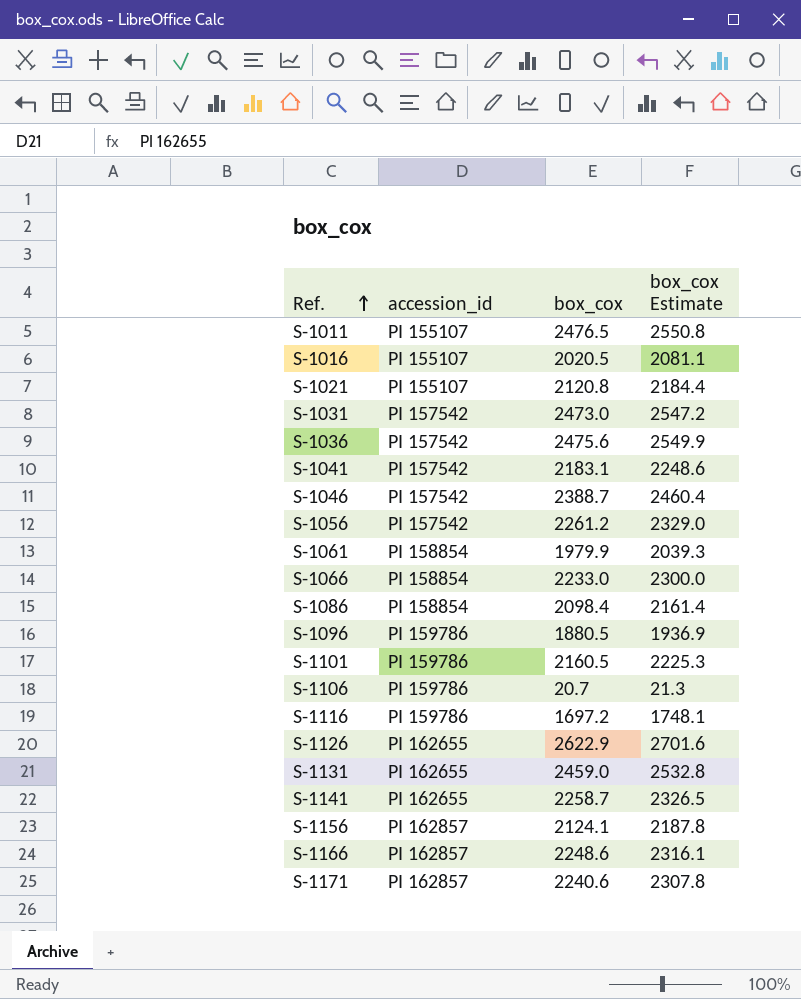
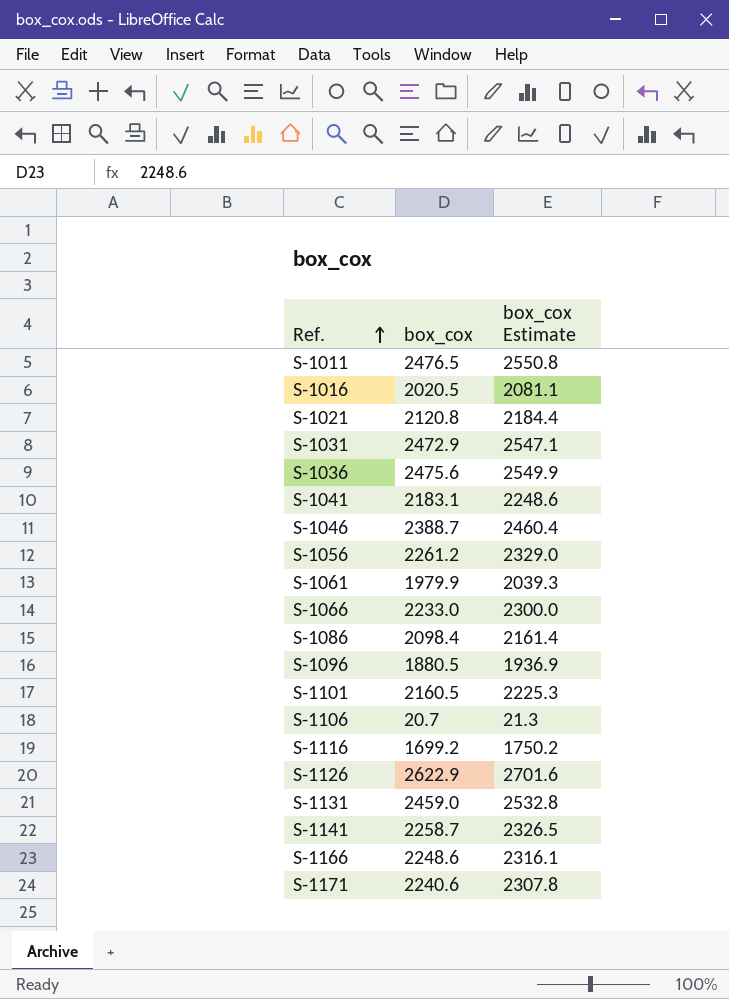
column accession_id | position: 2 -> none
row S-1156: PI 162857 | 2124.1 | 2187.8 -> none
S-1031 | box_cox: 2473.0 -> 2472.9
S-1031 | box_cox Estimate: 2547.2 -> 2547.1
S-1116 | box_cox: 1697.2 -> 1699.2
S-1116 | box_cox Estimate: 1748.1 -> 1750.2

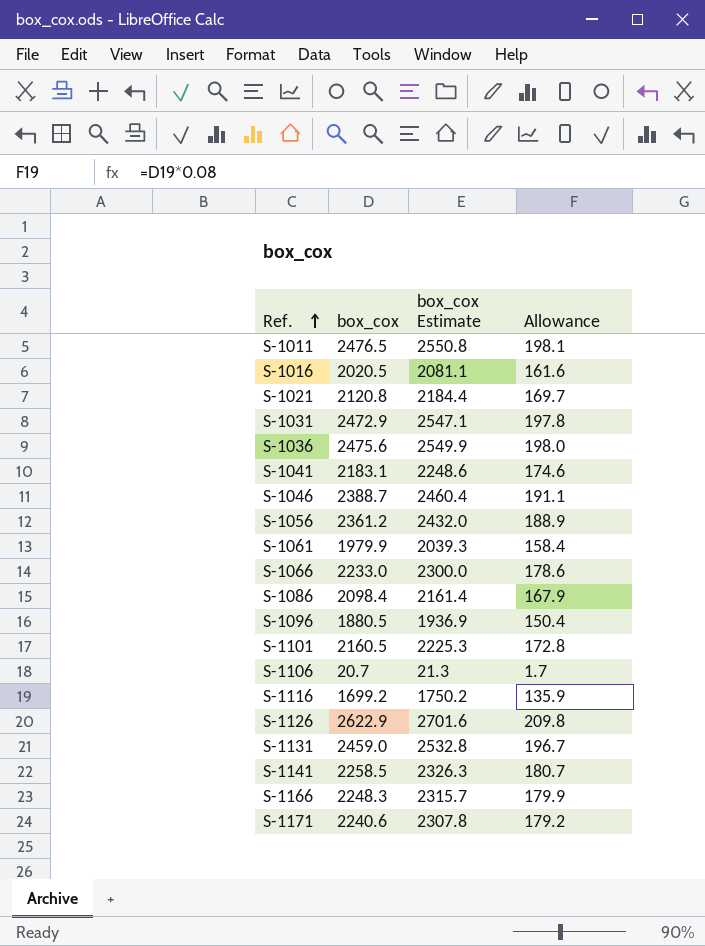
column Allowance | formula: none -> [box_cox] * 0.08
S-1056 | box_cox: 2261.2 -> 2361.2
S-1056 | box_cox Estimate: 2329.0 -> 2432.0
S-1141 | box_cox: 2258.7 -> 2258.5
S-1141 | box_cox Estimate: 2326.5 -> 2326.3
S-1166 | box_cox: 2248.6 -> 2248.3
S-1166 | box_cox Estimate: 2316.1 -> 2315.7

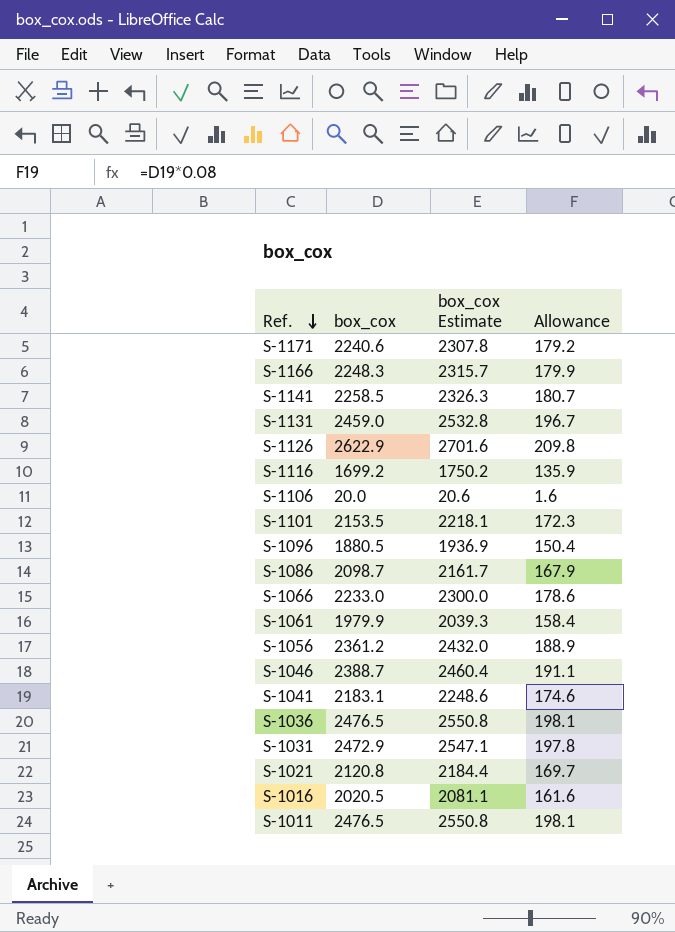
row order: Ref. ascending -> Ref. descending
S-1106 | box_cox: 20.7 -> 20.0
S-1106 | box_cox Estimate: 21.3 -> 20.6
S-1106 | Allowance: 1.7 -> 1.6
S-1101 | box_cox: 2160.5 -> 2153.5
S-1101 | box_cox Estimate: 2225.3 -> 2218.1
S-1101 | Allowance: 172.8 -> 172.3
S-1086 | box_cox: 2098.4 -> 2098.7
S-1086 | box_cox Estimate: 2161.4 -> 2161.7
S-1036 | box_cox: 2475.6 -> 2476.5
S-1036 | box_cox Estimate: 2549.9 -> 2550.8
S-1036 | Allowance: 198.0 -> 198.1

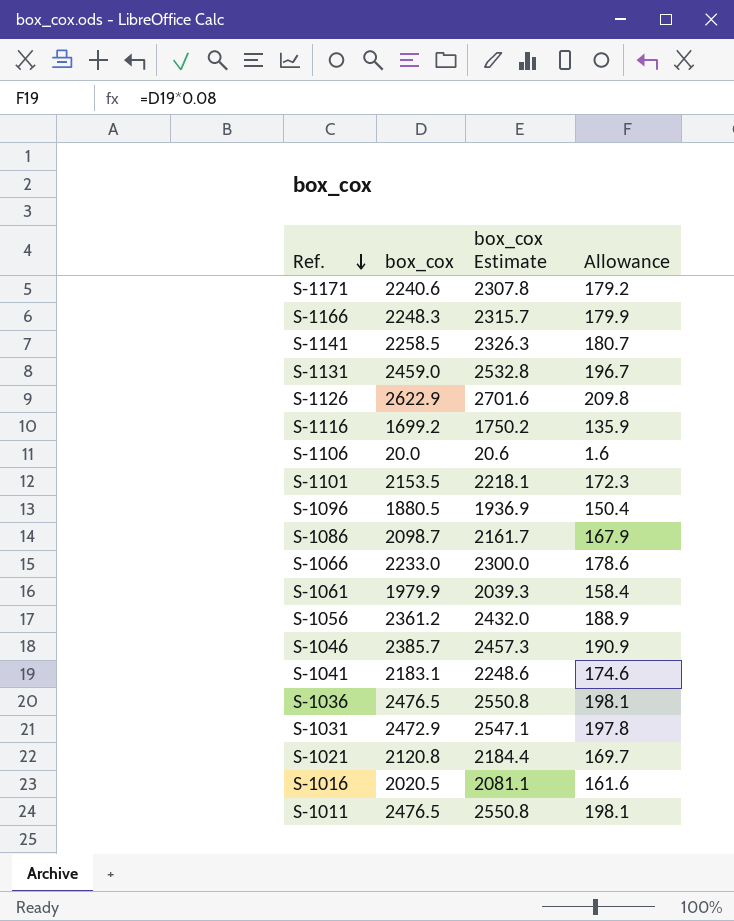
S-1046 | box_cox: 2388.7 -> 2385.7
S-1046 | box_cox Estimate: 2460.4 -> 2457.3
S-1046 | Allowance: 191.1 -> 190.9

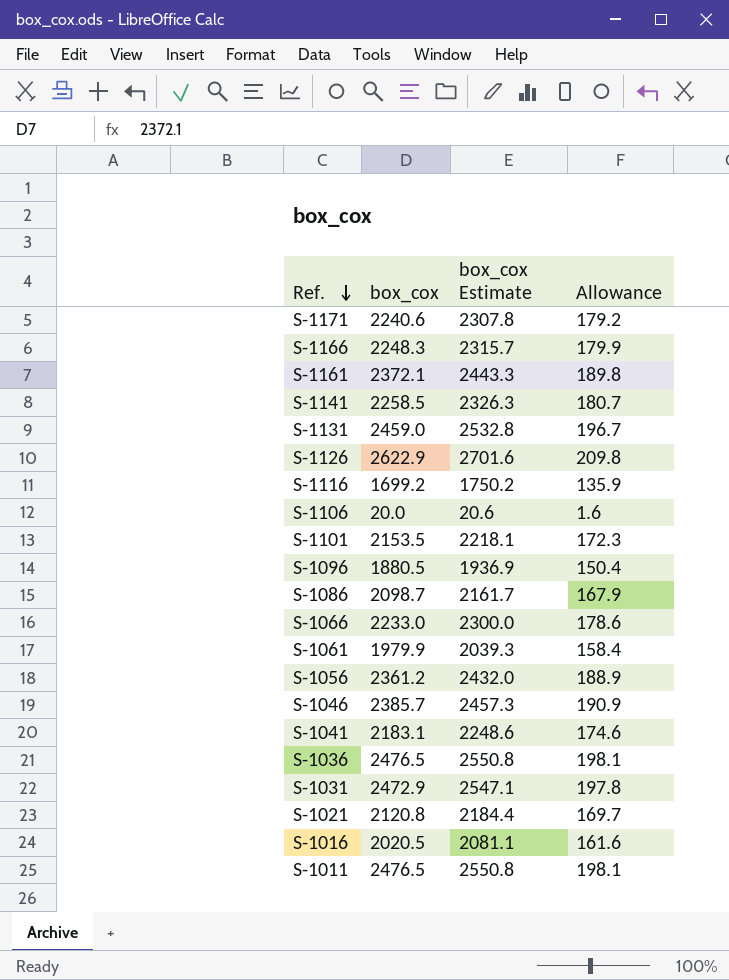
row S-1161: none -> 2372.1 | 2443.3 | 189.8

